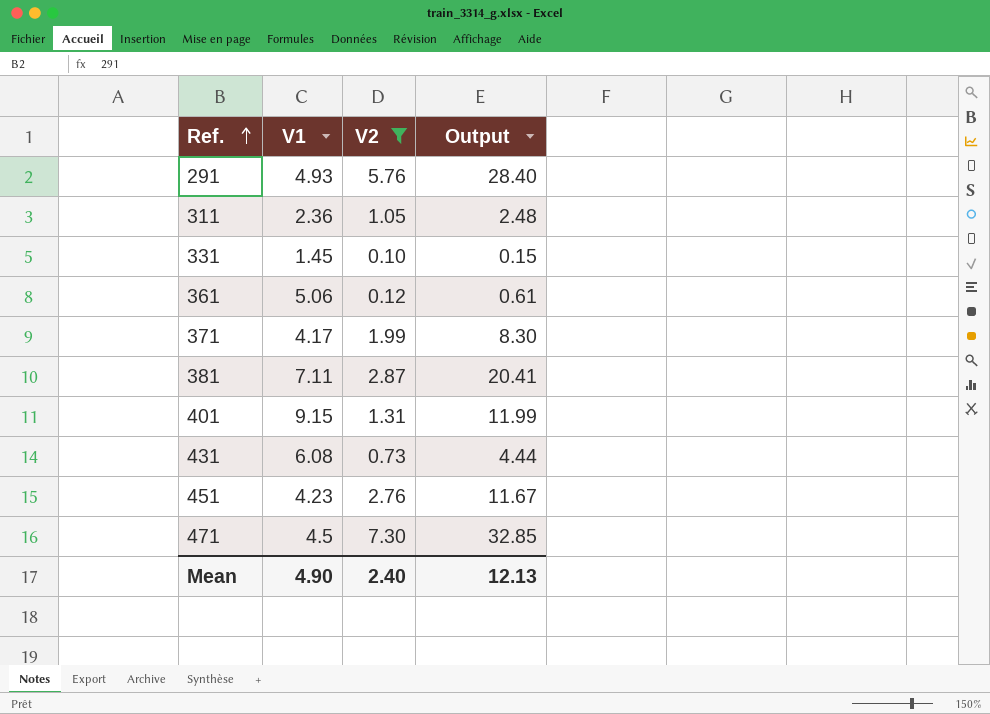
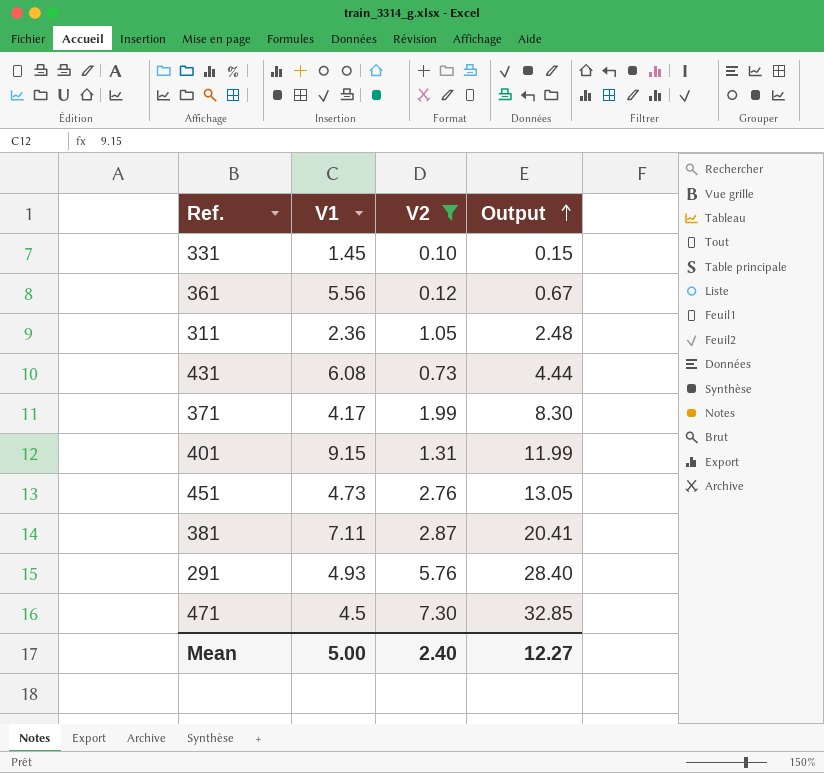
row order: Ref. ascending -> Output ascending
361 | V1: 5.06 -> 5.56
361 | Output: 0.61 -> 0.67
451 | V1: 4.23 -> 4.73
451 | Output: 11.67 -> 13.05
Mean | V1: 4.90 -> 5.00
Mean | Output: 12.13 -> 12.27

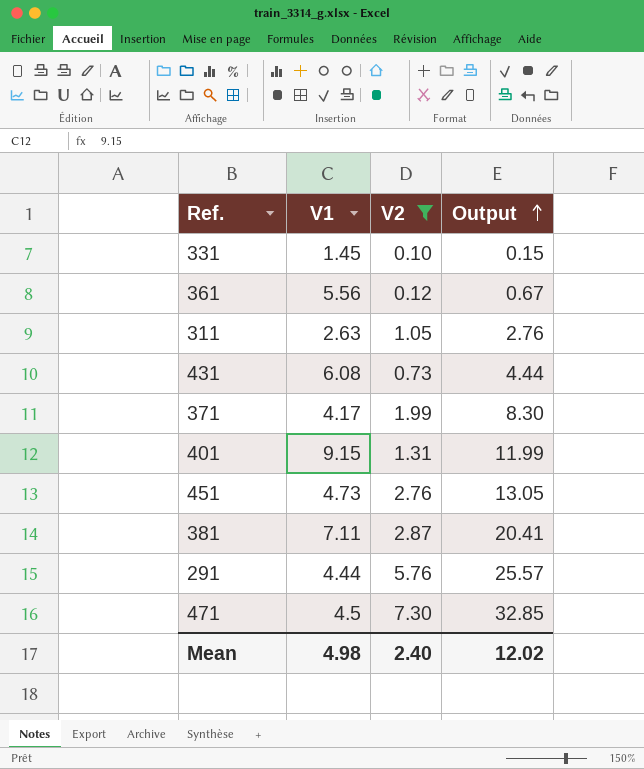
311 | V1: 2.36 -> 2.63
311 | Output: 2.48 -> 2.76
291 | V1: 4.93 -> 4.44
291 | Output: 28.40 -> 25.57
Mean | V1: 5.00 -> 4.98
Mean | Output: 12.27 -> 12.02

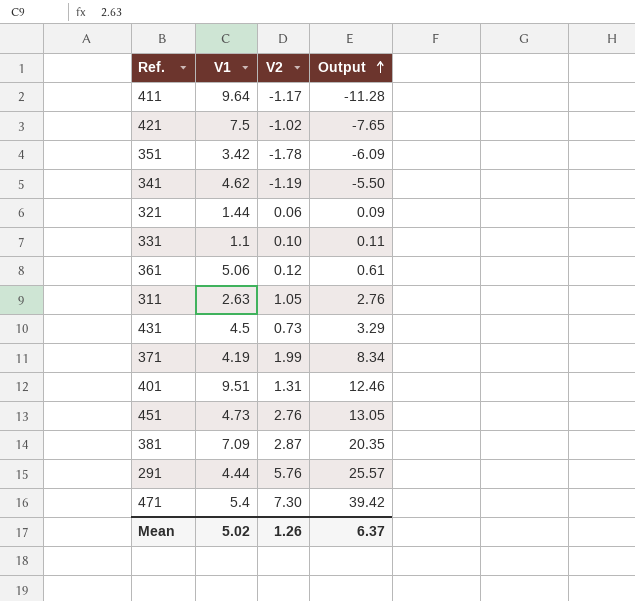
filter: V2 >= 0.10 -> none
331 | V1: 1.45 -> 1.1
331 | Output: 0.15 -> 0.11
361 | V1: 5.56 -> 5.06
361 | Output: 0.67 -> 0.61
431 | V1: 6.08 -> 4.5
431 | Output: 4.44 -> 3.29
371 | V1: 4.17 -> 4.19
371 | Output: 8.30 -> 8.34
401 | V1: 9.15 -> 9.51
401 | Output: 11.99 -> 12.46
381 | V1: 7.11 -> 7.09
381 | Output: 20.41 -> 20.35
471 | V1: 4.5 -> 5.4
471 | Output: 32.85 -> 39.42
Mean | V1: 4.98 -> 5.02
Mean | V2: 2.40 -> 1.26
Mean | Output: 12.02 -> 6.37

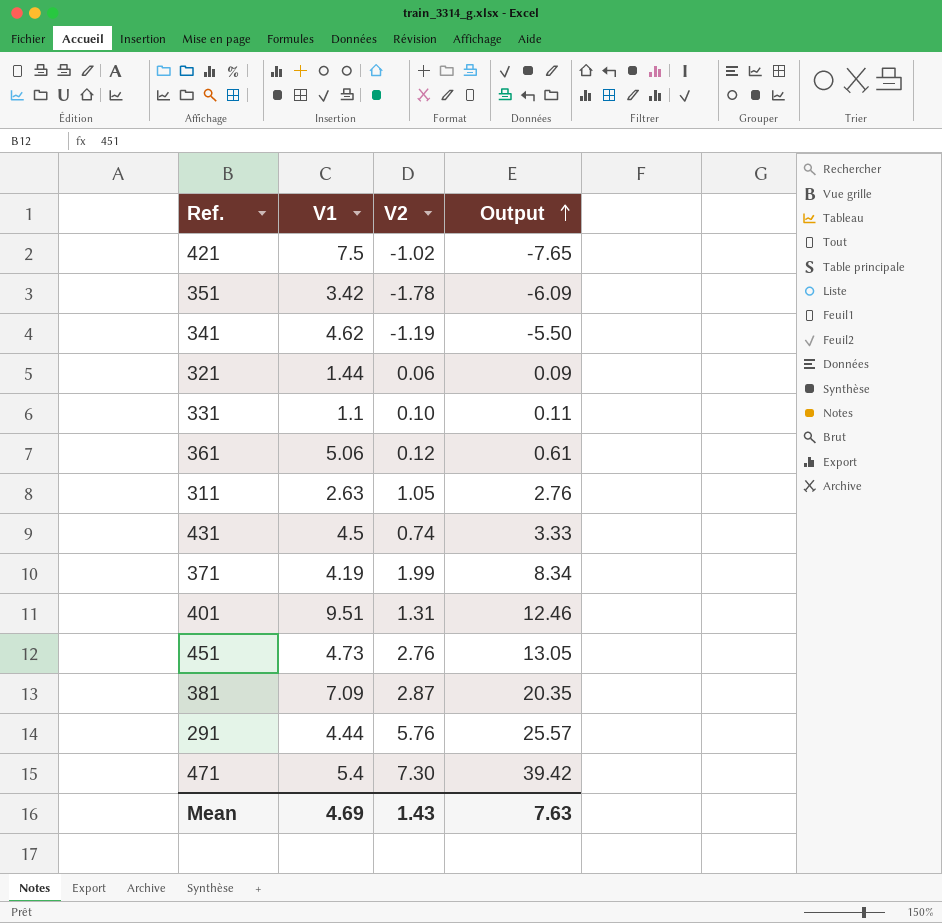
row 411: 9.64 | -1.17 | -11.28 -> none
431 | V2: 0.73 -> 0.74
431 | Output: 3.29 -> 3.33
Mean | V1: 5.02 -> 4.69
Mean | V2: 1.26 -> 1.43
Mean | Output: 6.37 -> 7.63

